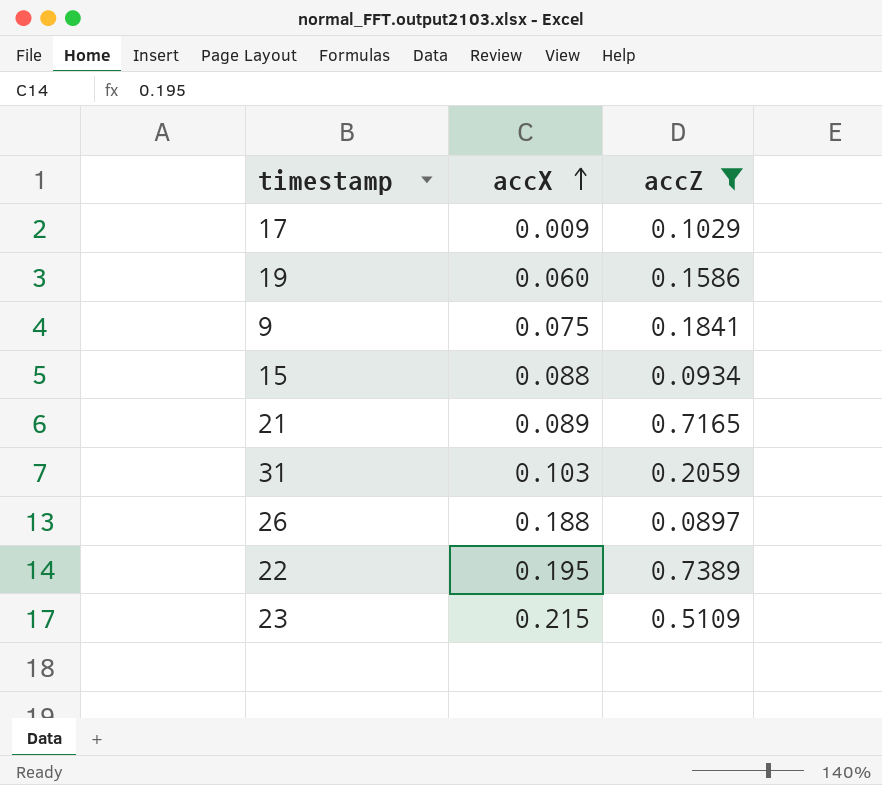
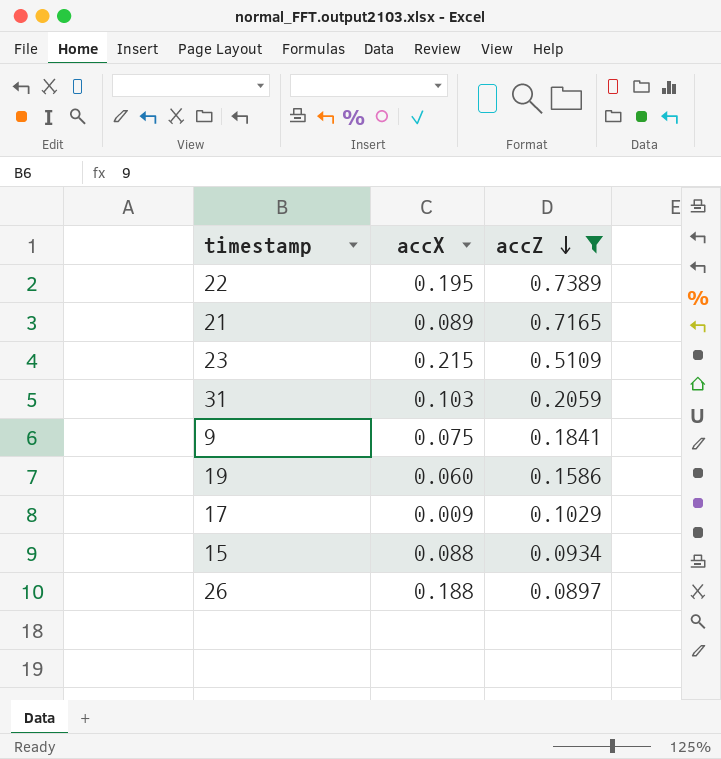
row order: accX ascending -> accZ descending

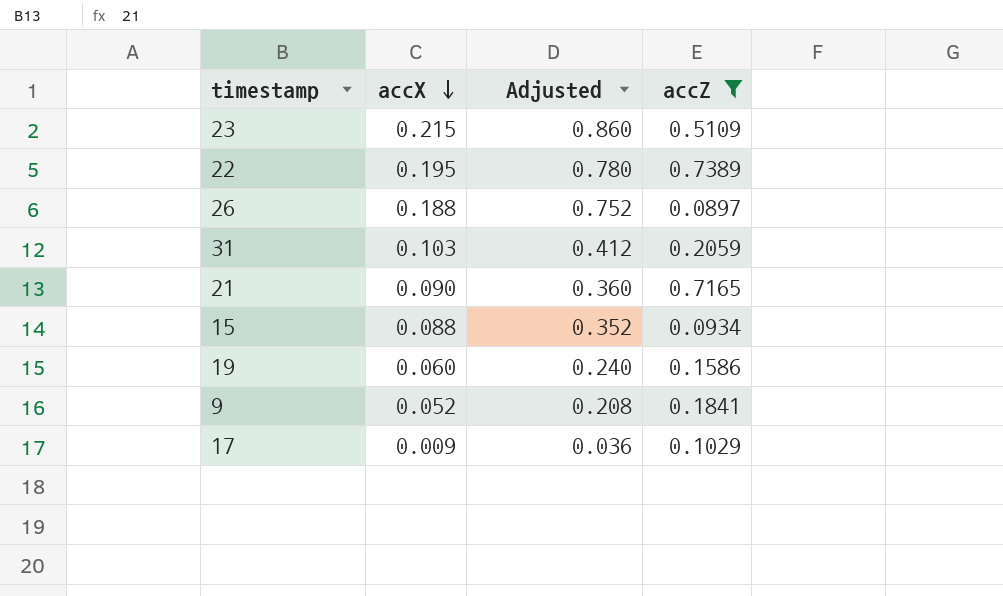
row order: accZ descending -> accX descending
column Adjusted | formula: none -> [accX] * 4
21 | accX: 0.089 -> 0.090
9 | accX: 0.075 -> 0.052

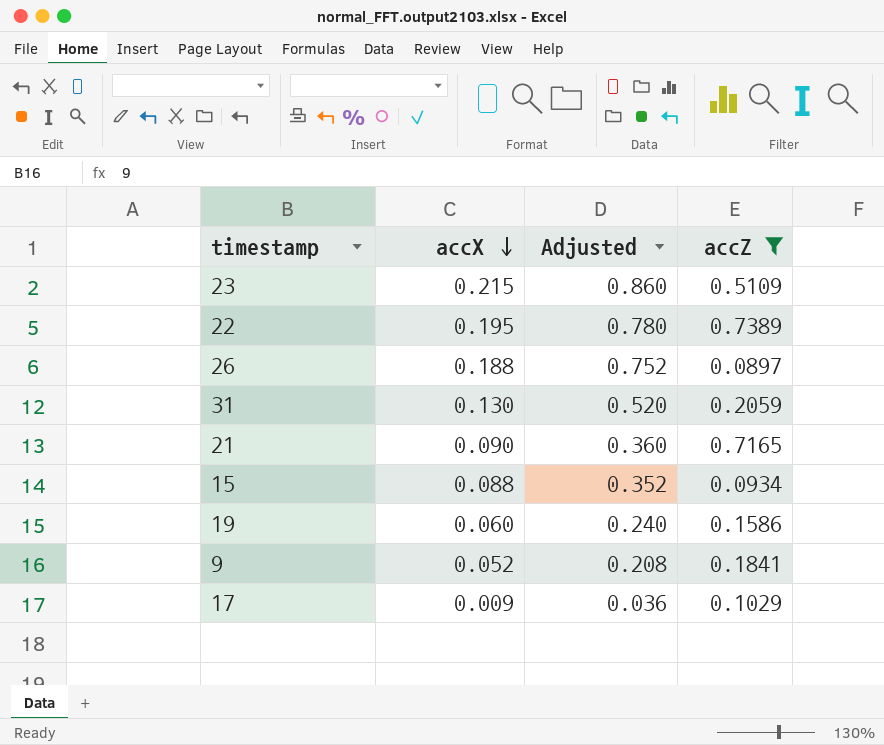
31 | accX: 0.103 -> 0.130
31 | Adjusted: 0.412 -> 0.520

